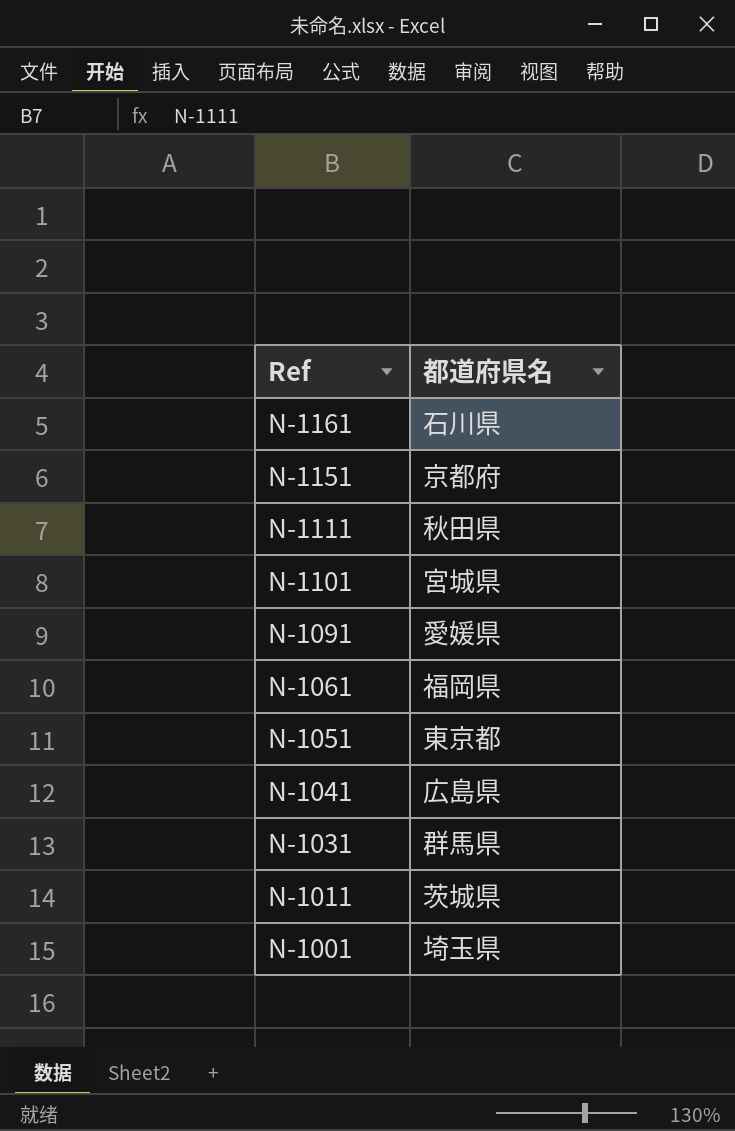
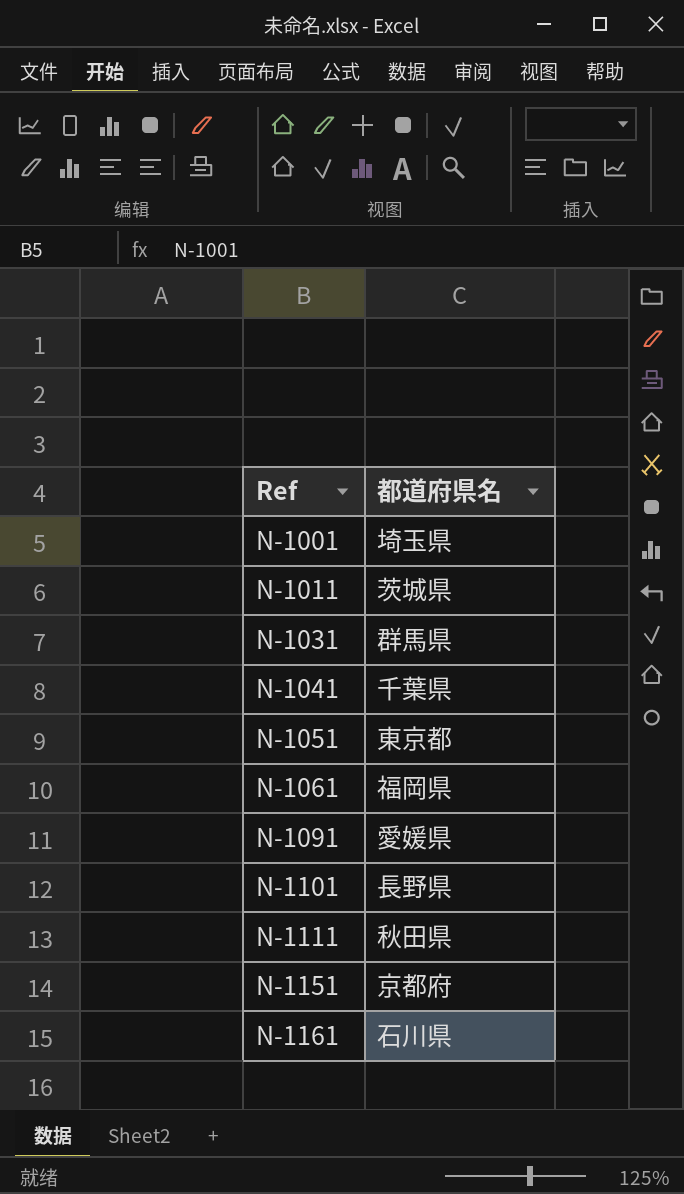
row order: Ref descending -> Ref ascending
N-1041 | 都道府県名: 広島県 -> 千葉県
N-1101 | 都道府県名: 宮城県 -> 長野県

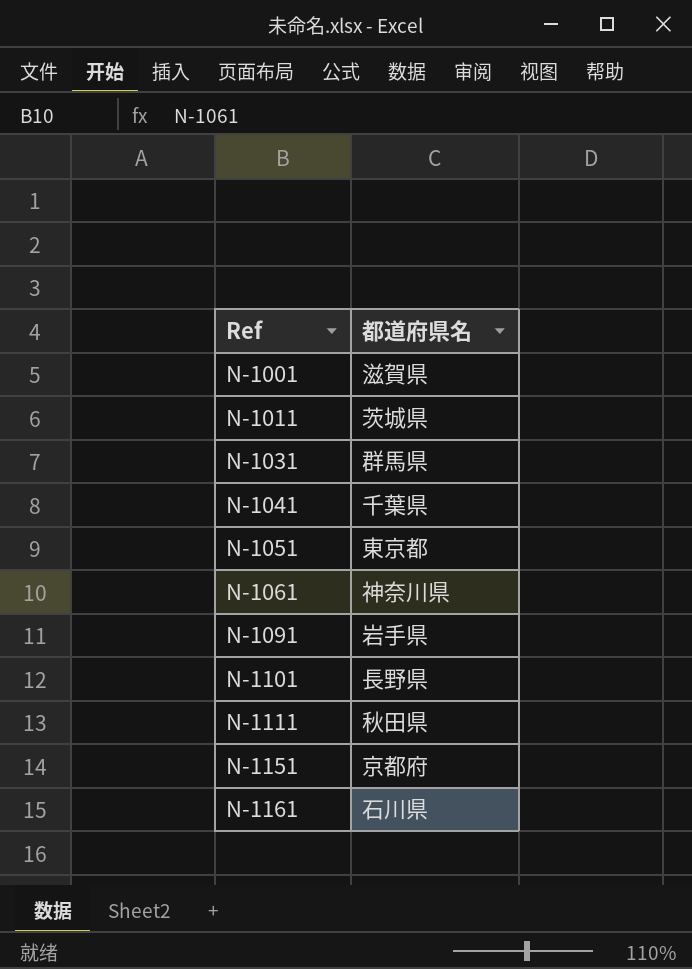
N-1001 | 都道府県名: 埼玉県 -> 滋賀県
N-1061 | 都道府県名: 福岡県 -> 神奈川県
N-1091 | 都道府県名: 愛媛県 -> 岩手県

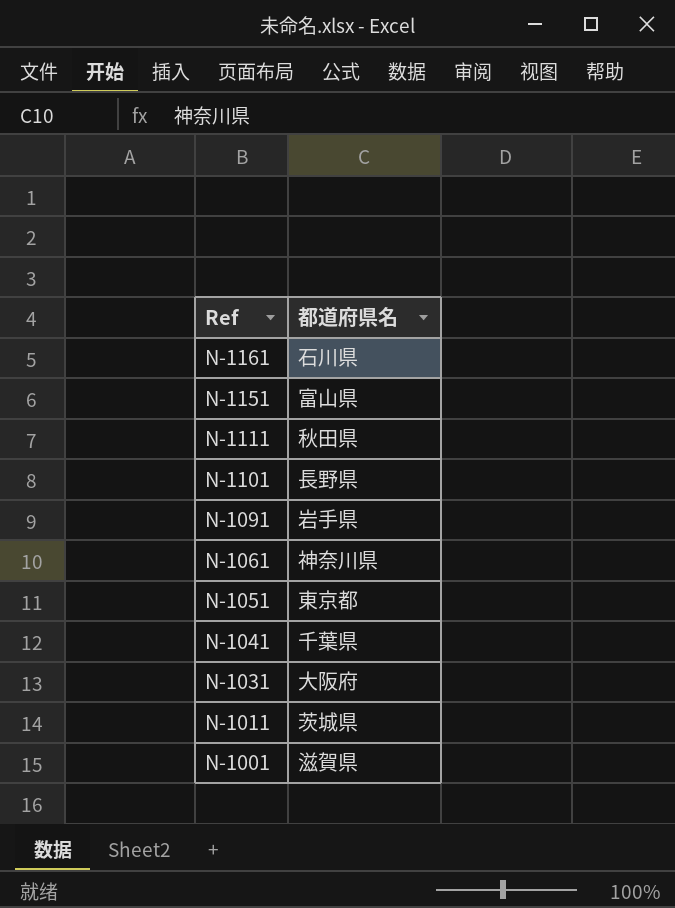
row order: Ref ascending -> Ref descending
N-1151 | 都道府県名: 京都府 -> 富山県
N-1031 | 都道府県名: 群馬県 -> 大阪府

